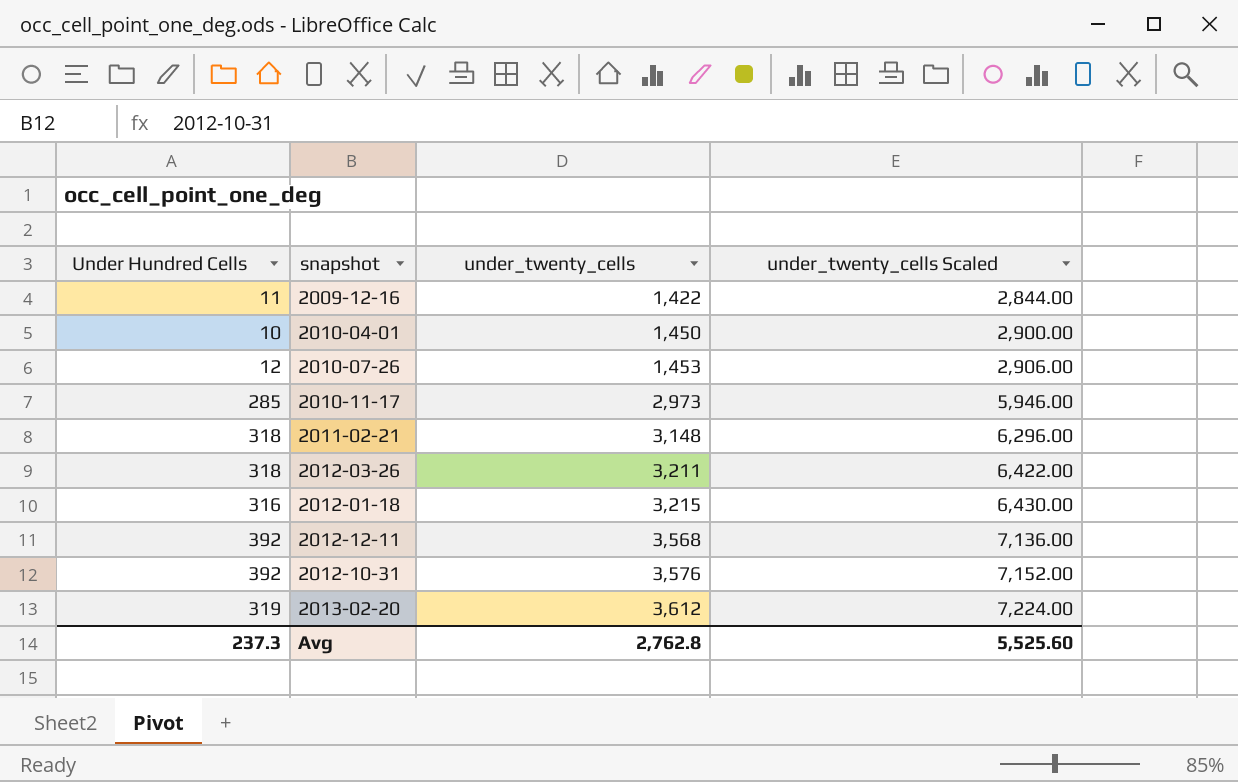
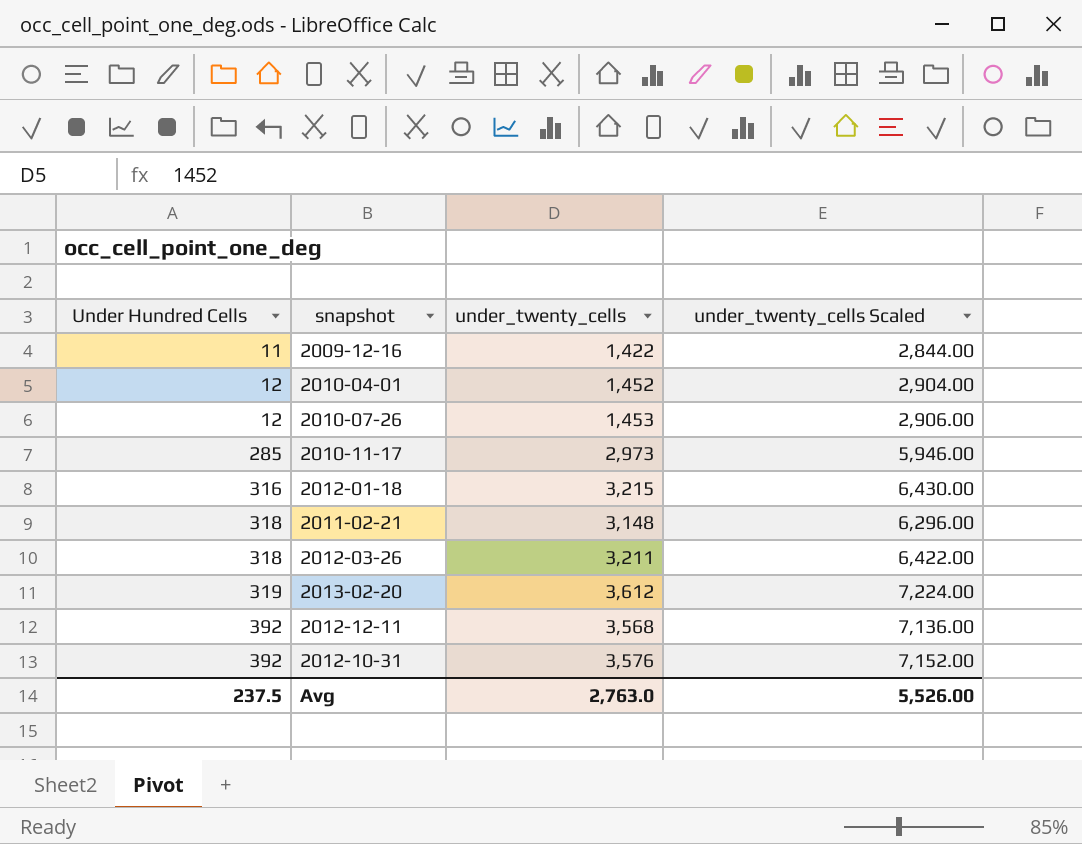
row order: under_twenty_cells ascending -> Under Hundred Cells ascending
2010-04-01 | Under Hundred Cells: 10 -> 12
2010-04-01 | under_twenty_cells: 1,450 -> 1,452
2010-04-01 | under_twenty_cells Scaled: 2,900.00 -> 2,904.00
Avg | Under Hundred Cells: 237.3 -> 237.5
Avg | under_twenty_cells: 2,762.8 -> 2,763.0
Avg | under_twenty_cells Scaled: 5,525.60 -> 5,526.00

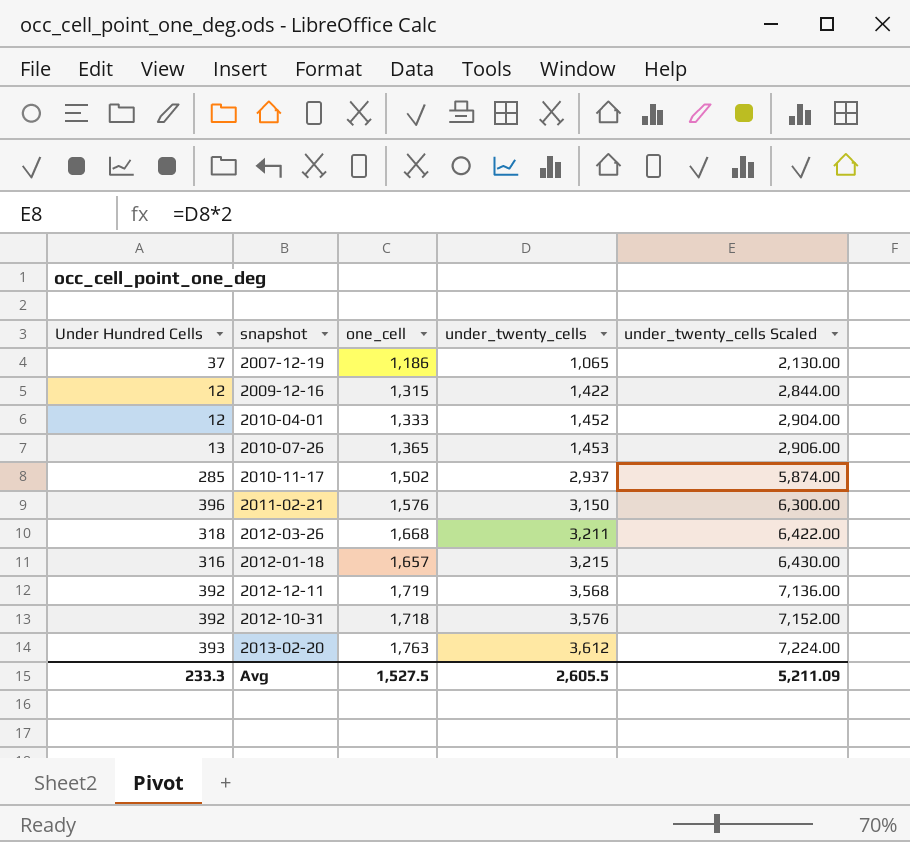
row order: Under Hundred Cells ascending -> under_twenty_cells ascending
column one_cell | position: none -> 3
row 2007-12-19: none -> 37 | 1,186 | 1,065 | 2,130.00
2009-12-16 | Under Hundred Cells: 11 -> 12
2010-07-26 | Under Hundred Cells: 12 -> 13
2010-11-17 | under_twenty_cells: 2,973 -> 2,937
2010-11-17 | under_twenty_cells Scaled: 5,946.00 -> 5,874.00
2011-02-21 | Under Hundred Cells: 318 -> 396
2011-02-21 | under_twenty_cells: 3,148 -> 3,150
2011-02-21 | under_twenty_cells Scaled: 6,296.00 -> 6,300.00
2013-02-20 | Under Hundred Cells: 319 -> 393
Avg | Under Hundred Cells: 237.5 -> 233.3
Avg | under_twenty_cells: 2,763.0 -> 2,605.5
Avg | under_twenty_cells Scaled: 5,526.00 -> 5,211.09

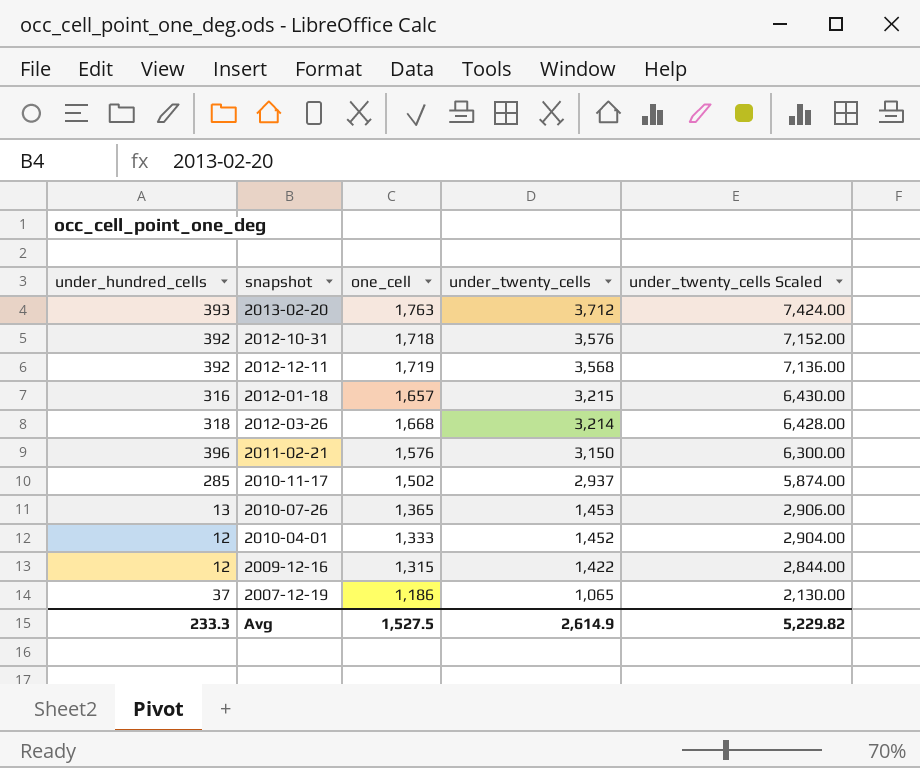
row order: under_twenty_cells ascending -> under_twenty_cells descending
column name: Under Hundred Cells -> under_hundred_cells
2013-02-20 | under_twenty_cells: 3,612 -> 3,712
2013-02-20 | under_twenty_cells Scaled: 7,224.00 -> 7,424.00
2012-03-26 | under_twenty_cells: 3,211 -> 3,214
2012-03-26 | under_twenty_cells Scaled: 6,422.00 -> 6,428.00
Avg | under_twenty_cells: 2,605.5 -> 2,614.9
Avg | under_twenty_cells Scaled: 5,211.09 -> 5,229.82

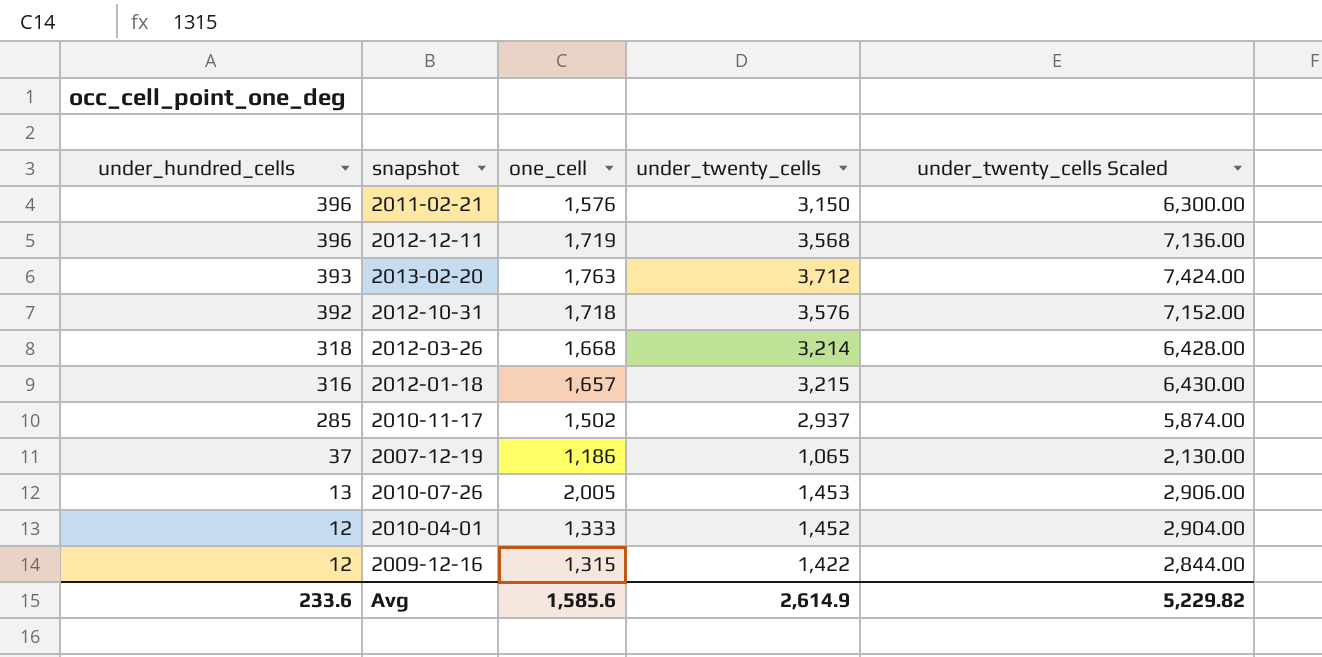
row order: under_twenty_cells descending -> under_hundred_cells descending
2012-12-11 | under_hundred_cells: 392 -> 396
2010-07-26 | one_cell: 1,365 -> 2,005
Avg | under_hundred_cells: 233.3 -> 233.6
Avg | one_cell: 1,527.5 -> 1,585.6

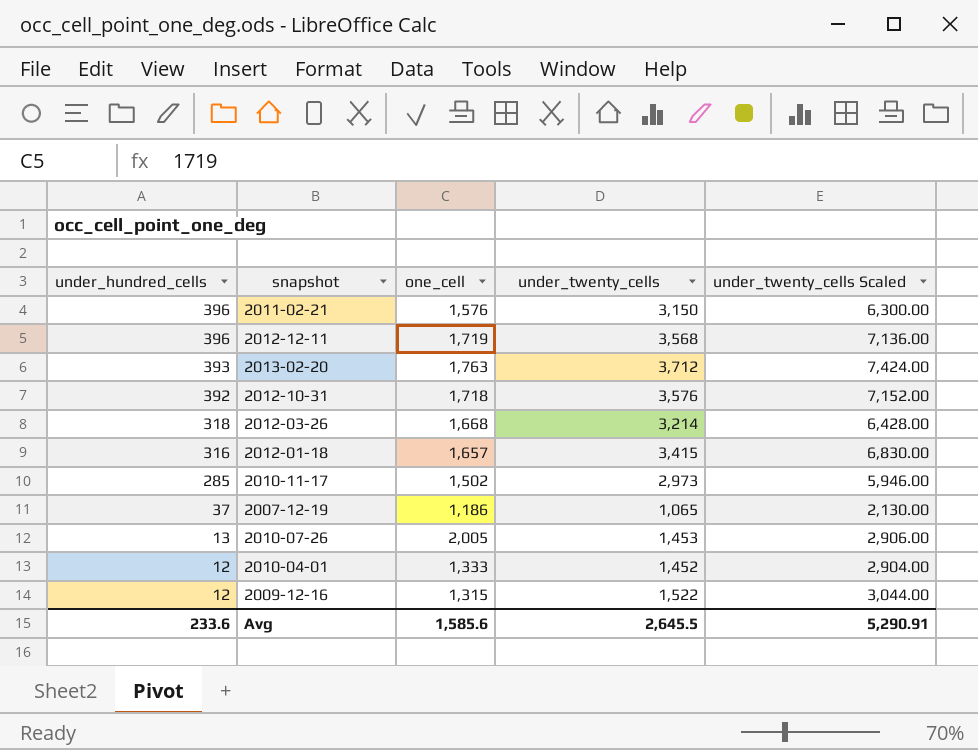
2012-01-18 | under_twenty_cells: 3,215 -> 3,415
2012-01-18 | under_twenty_cells Scaled: 6,430.00 -> 6,830.00
2010-11-17 | under_twenty_cells: 2,937 -> 2,973
2010-11-17 | under_twenty_cells Scaled: 5,874.00 -> 5,946.00
2009-12-16 | under_twenty_cells: 1,422 -> 1,522
2009-12-16 | under_twenty_cells Scaled: 2,844.00 -> 3,044.00
Avg | under_twenty_cells: 2,614.9 -> 2,645.5
Avg | under_twenty_cells Scaled: 5,229.82 -> 5,290.91

